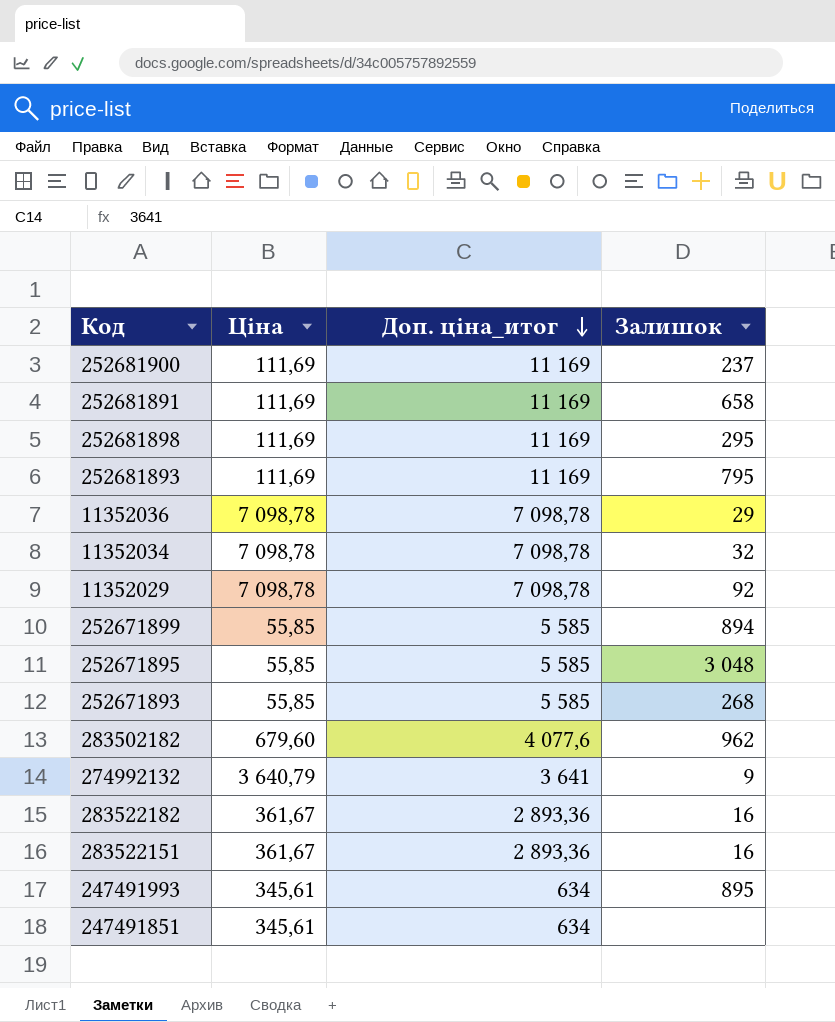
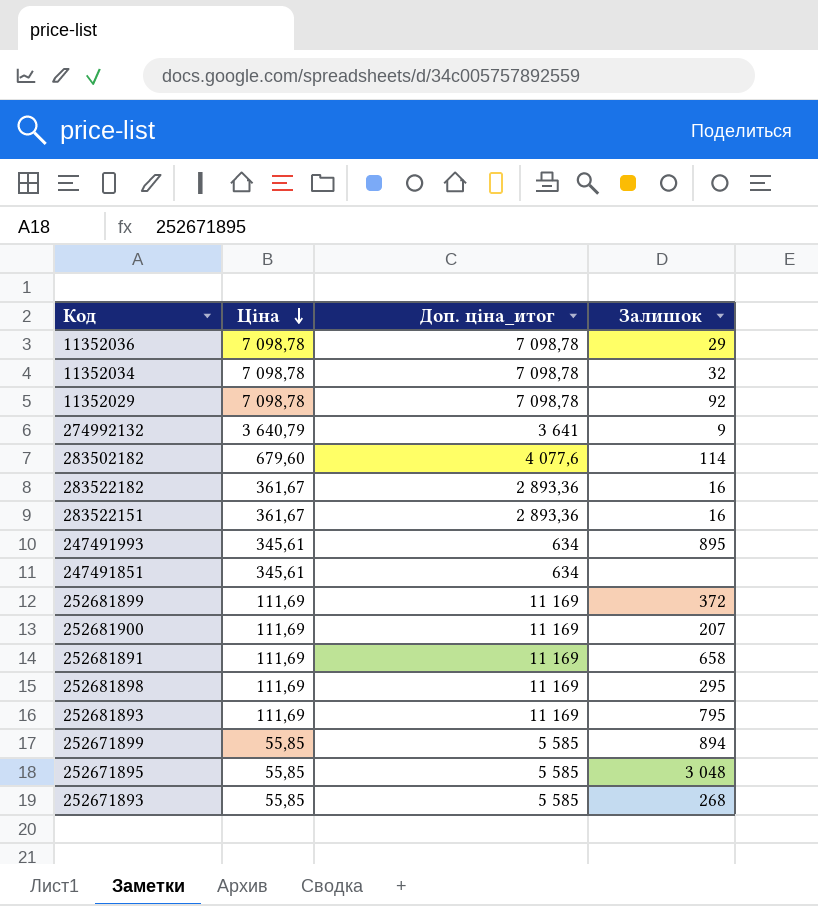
row order: Доп. ціна_итог descending -> Ціна descending
283502182 | Залишок: 962 -> 114
row 252681899: none -> 111,69 | 11 169 | 372
252681900 | Залишок: 237 -> 207

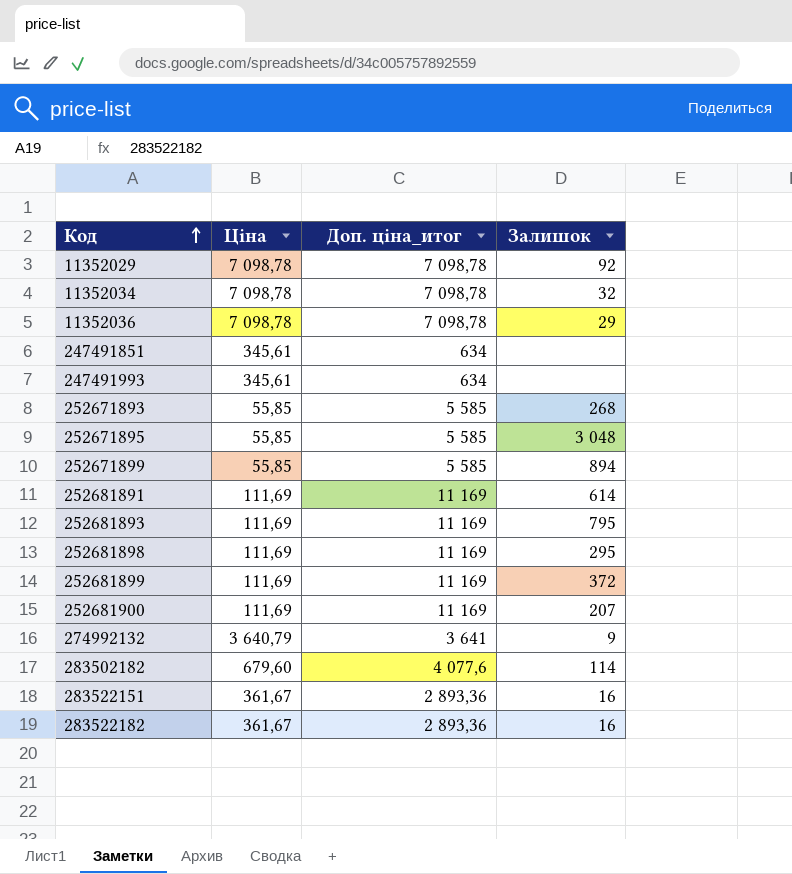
row order: Ціна descending -> Код ascending
247491993 | Залишок: 895 -> none
252681891 | Залишок: 658 -> 614

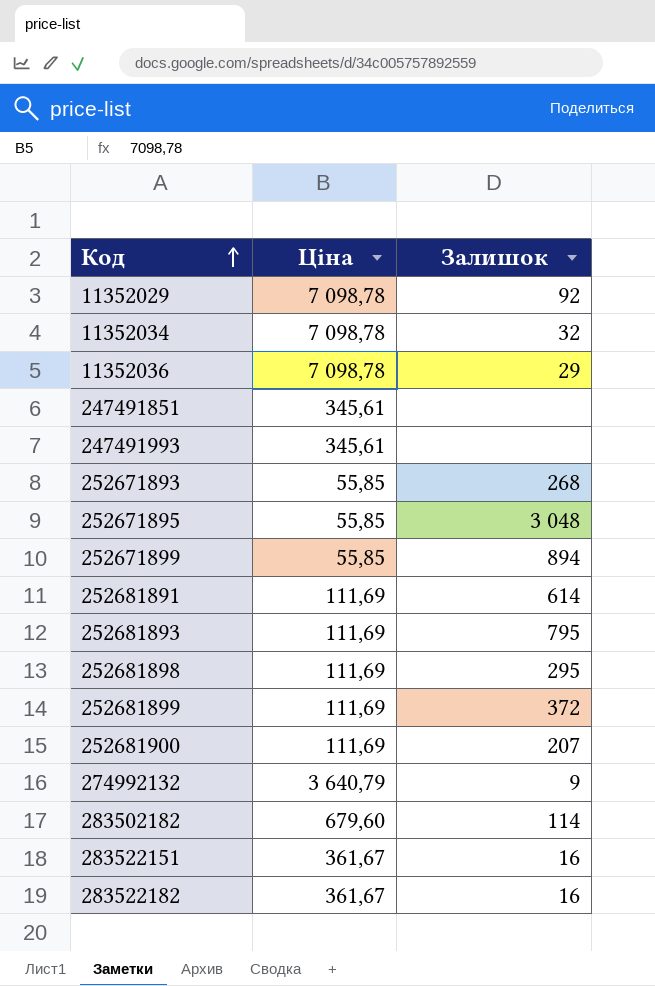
column Доп. ціна_итог | position: 3 -> none

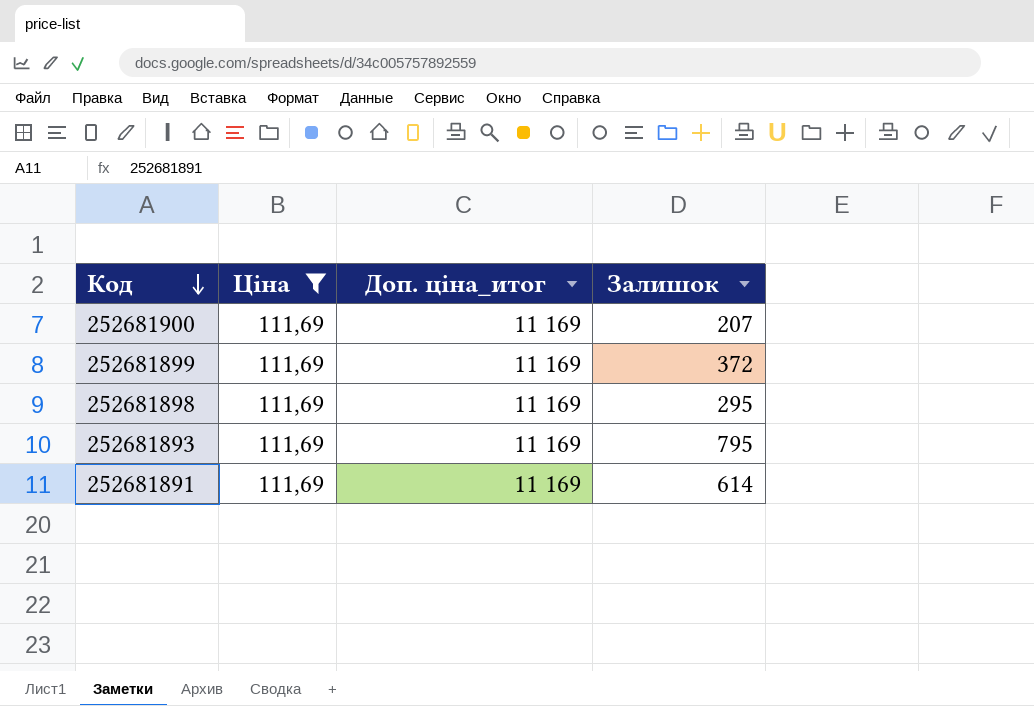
filter: none -> Ціна = 111,69
row order: Код ascending -> Код descending
column Доп. ціна_итог | position: none -> 3

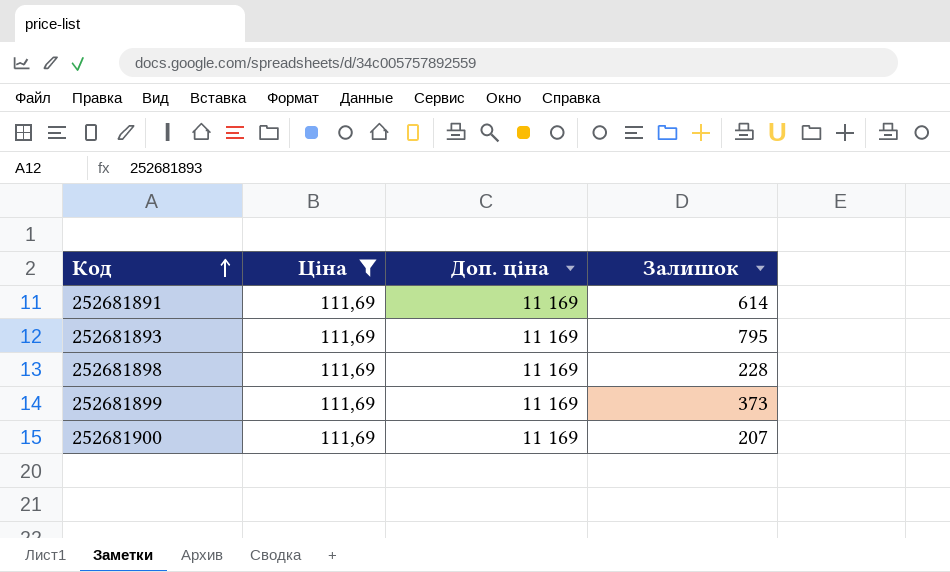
row order: Код descending -> Код ascending
column name: Доп. ціна_итог -> Доп. ціна
252681898 | Залишок: 295 -> 228
252681899 | Залишок: 372 -> 373

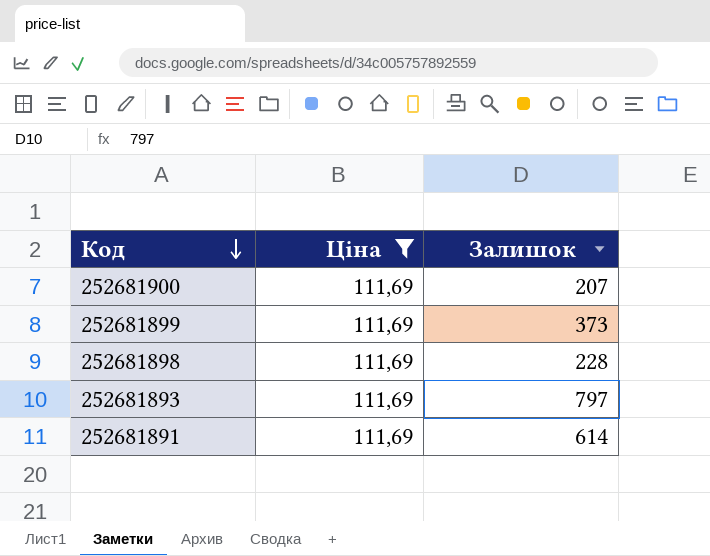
row order: Код ascending -> Код descending
column Доп. ціна | position: 3 -> none
252681893 | Залишок: 795 -> 797

